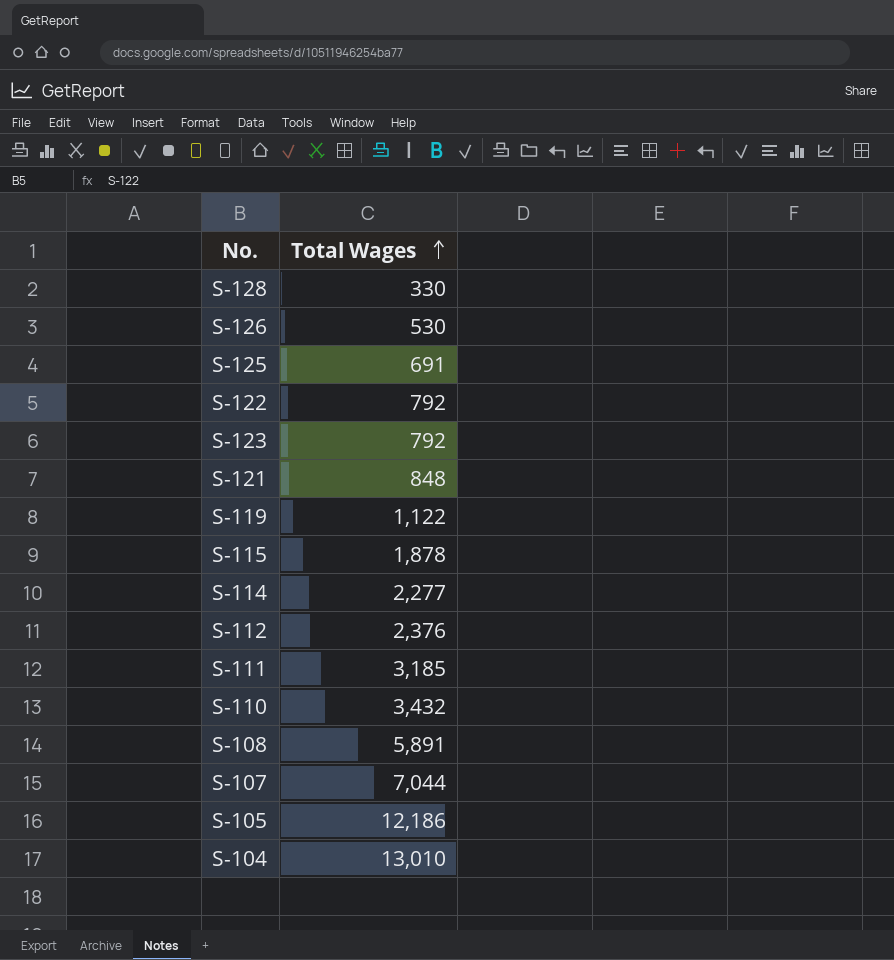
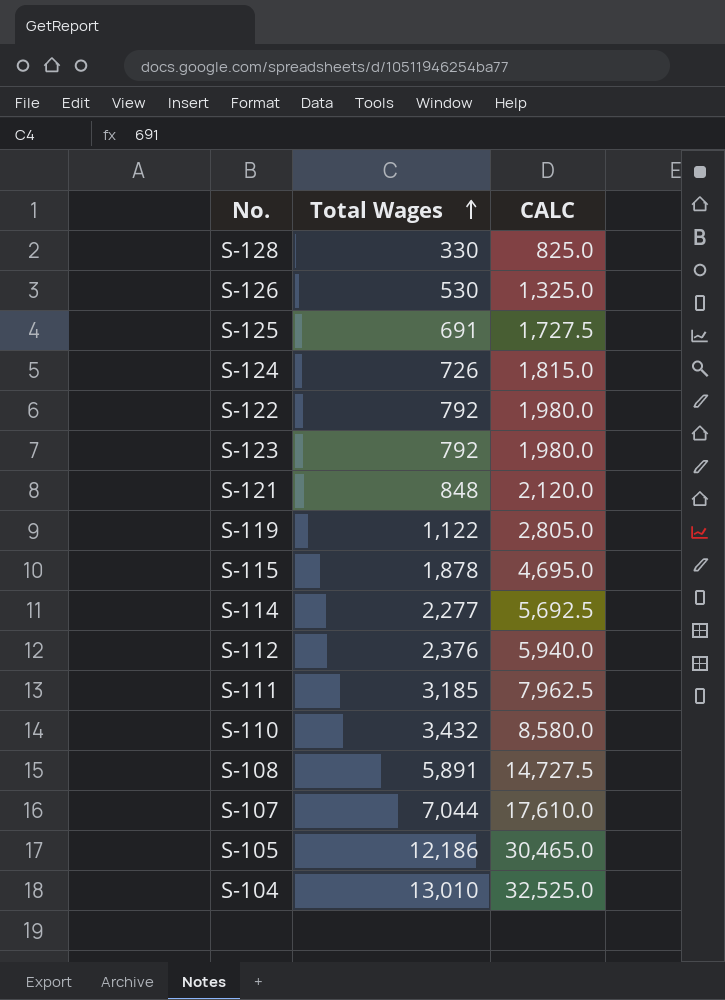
column CALC | formula: none -> [Total Wages] * 2.5
row S-124: none -> 726 | 1,815.0

